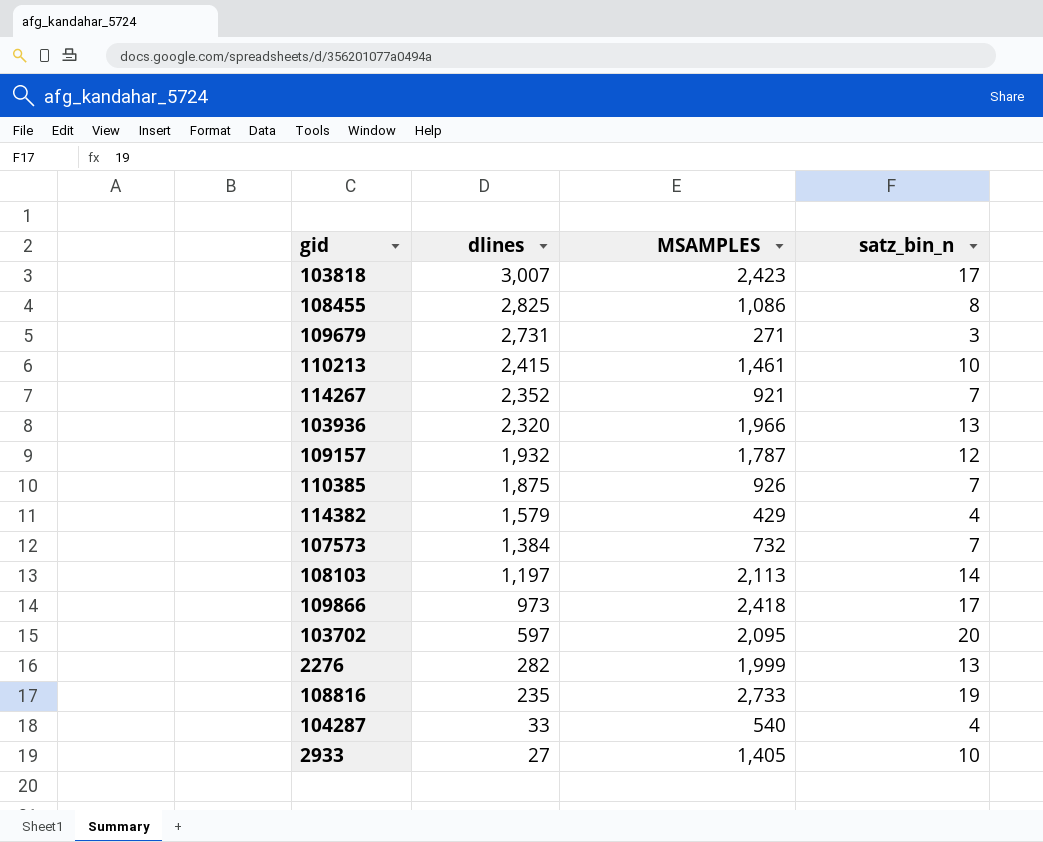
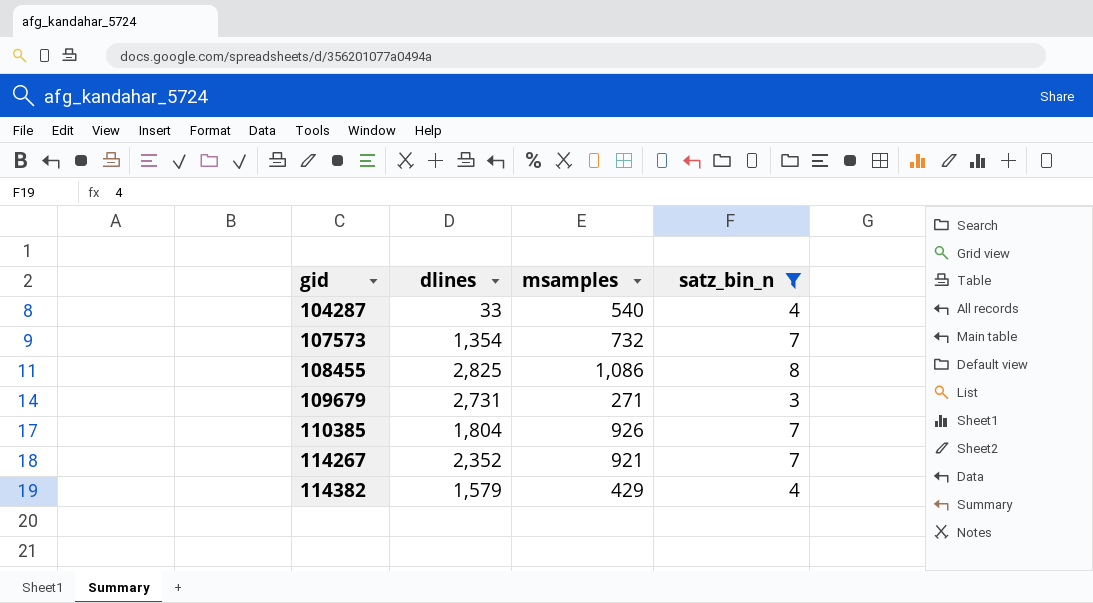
filter: none -> satz_bin_n <= 8
row order: dlines descending -> gid ascending
column name: MSAMPLES -> msamples
107573 | dlines: 1,384 -> 1,354
110385 | dlines: 1,875 -> 1,804

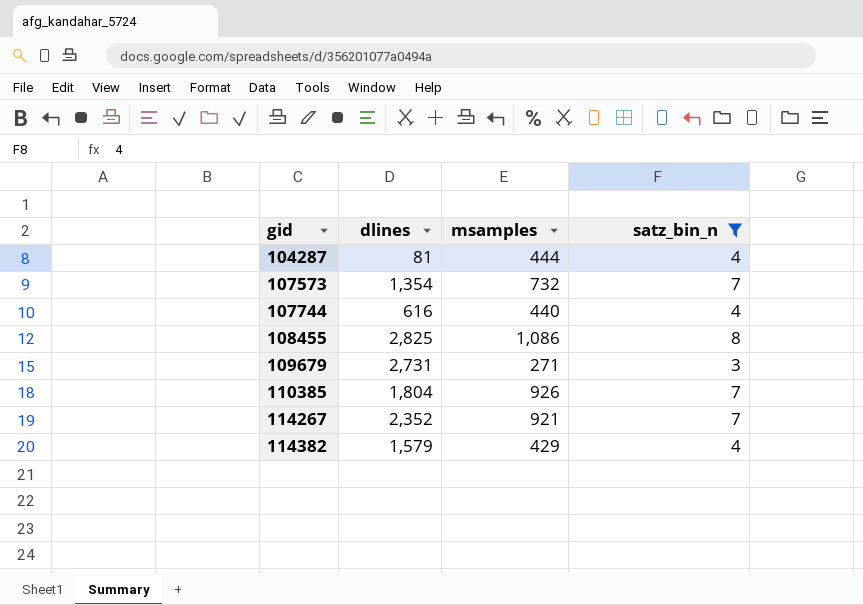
104287 | dlines: 33 -> 81
104287 | msamples: 540 -> 444
row 107744: none -> 616 | 440 | 4

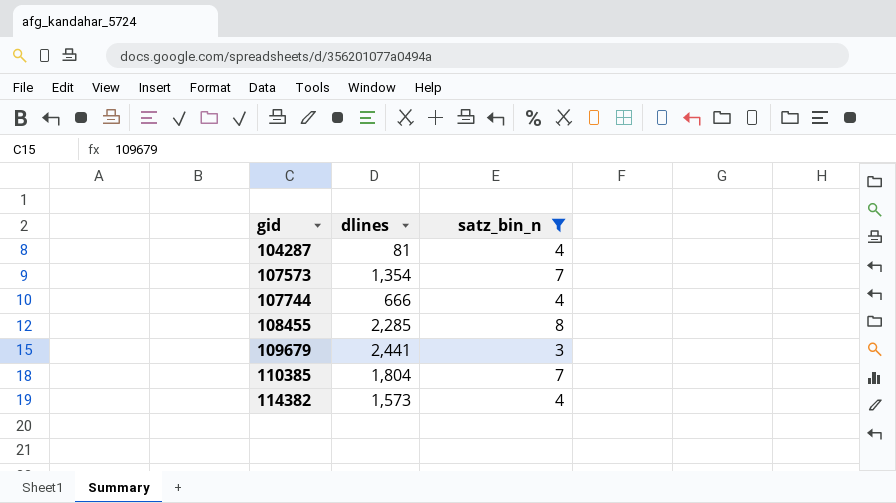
column msamples | position: 3 -> none
row 114267: 2,352 | 921 | 7 -> none
107744 | dlines: 616 -> 666
108455 | dlines: 2,825 -> 2,285
109679 | dlines: 2,731 -> 2,441
114382 | dlines: 1,579 -> 1,573

